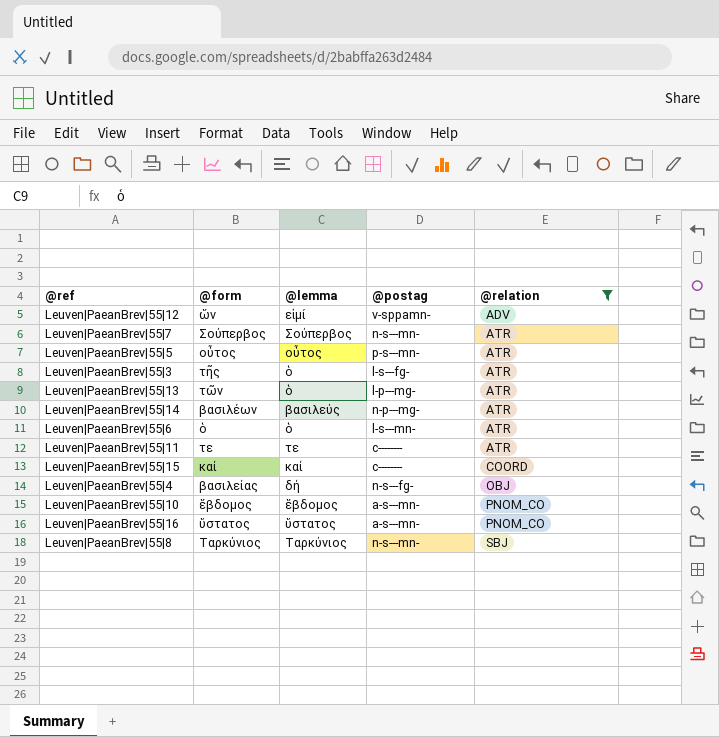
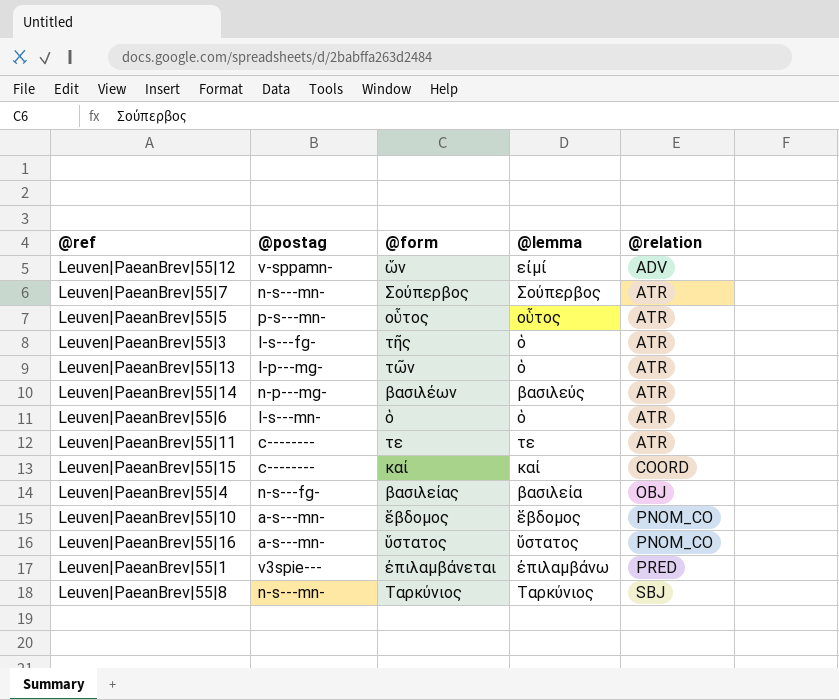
filter: @relation != PRED -> none
column @postag | position: 4 -> 2
Leuven|PaeanBrev|55|4 | @lemma: δή -> βασιλεία

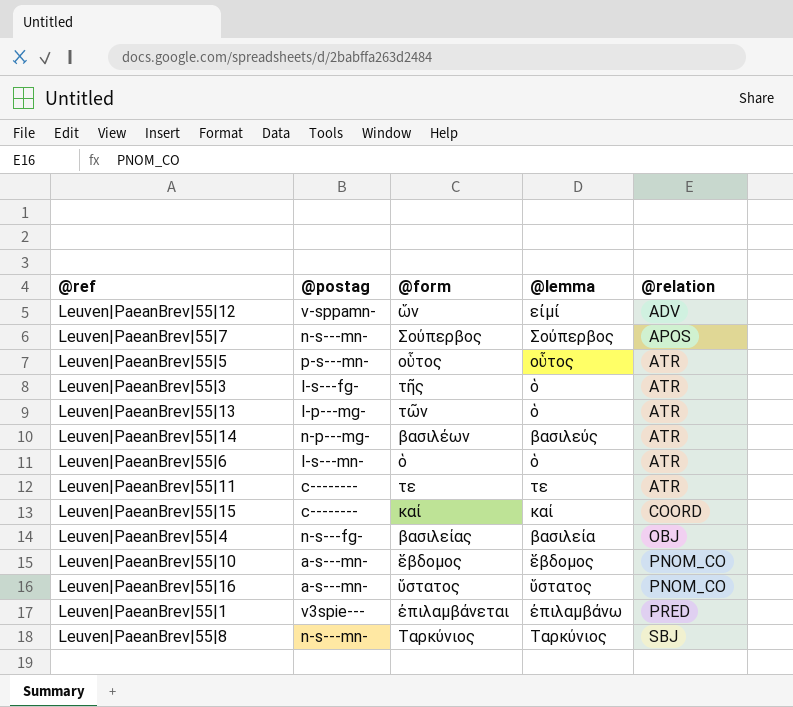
Leuven|PaeanBrev|55|7 | @relation: ATR -> APOS

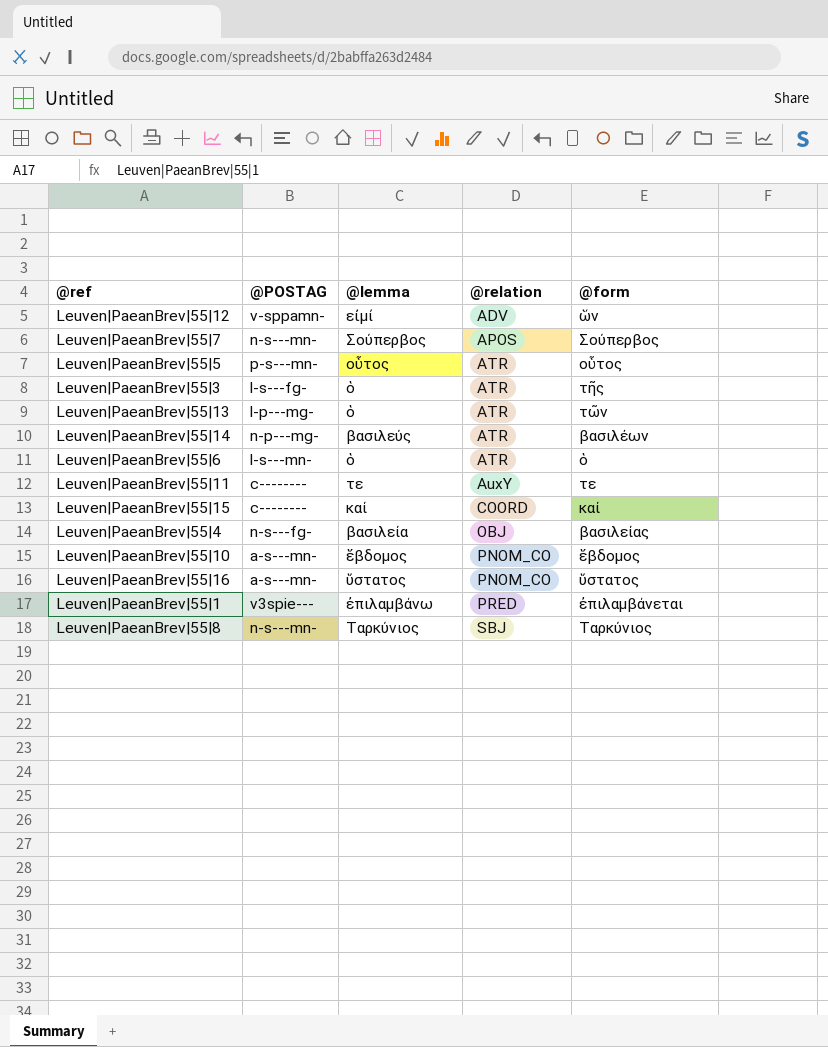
column name: @postag -> @POSTAG
column @form | position: 3 -> 5
Leuven|PaeanBrev|55|11 | @relation: ATR -> AuxY

